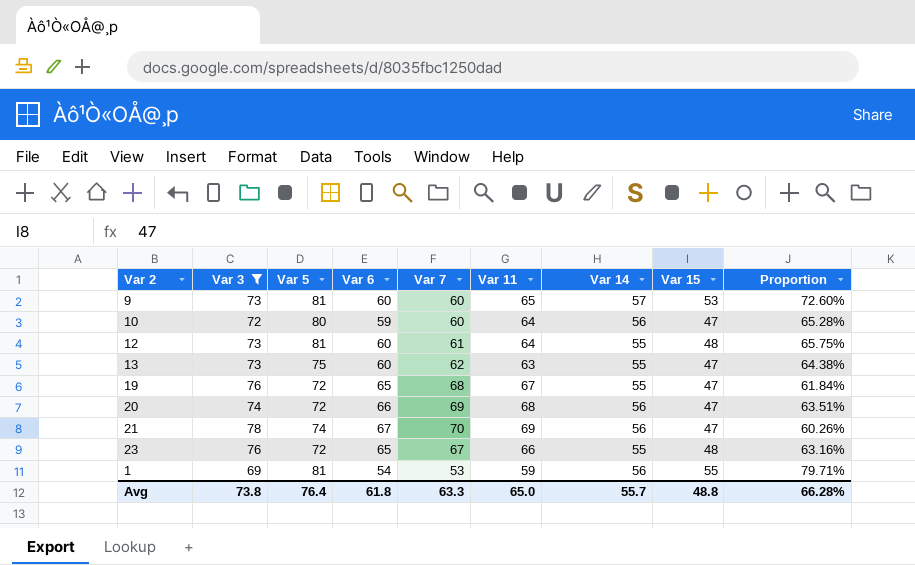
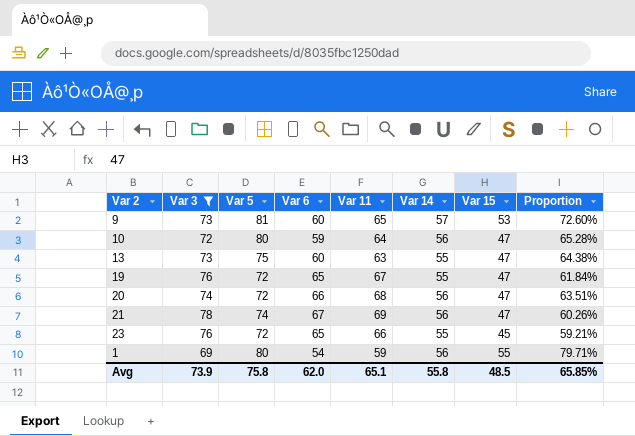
column Var 7 | position: 5 -> none
row 12: 73 | 81 | 60 | 61 | 64 | 55 | 48 | 65.75% -> none
23 | Var 15: 48 -> 45
23 | Proportion: 63.16% -> 59.21%
1 | Var 5: 81 -> 80
Avg | Var 3: 73.8 -> 73.9
Avg | Var 5: 76.4 -> 75.8
Avg | Var 6: 61.8 -> 62.0
Avg | Var 11: 65.0 -> 65.1
Avg | Var 14: 55.7 -> 55.8
Avg | Var 15: 48.8 -> 48.5
Avg | Proportion: 66.28% -> 65.85%

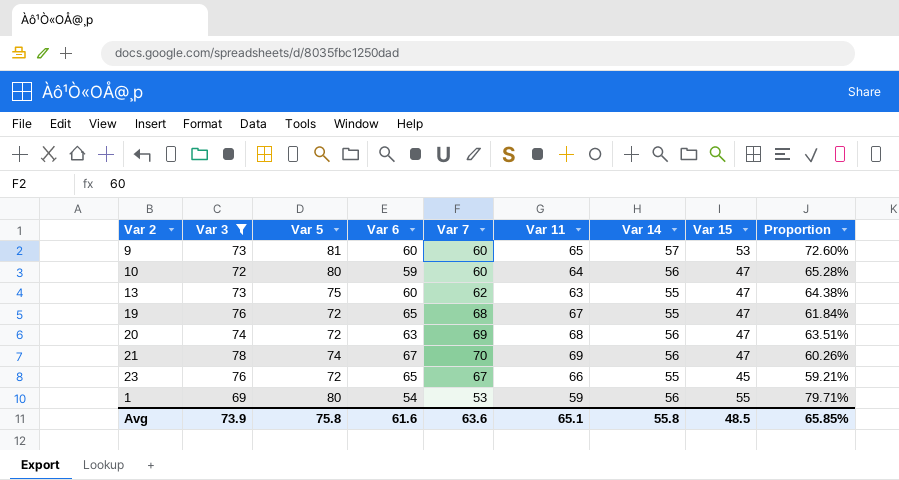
column Var 7 | position: none -> 5
20 | Var 6: 66 -> 63
Avg | Var 6: 62.0 -> 61.6

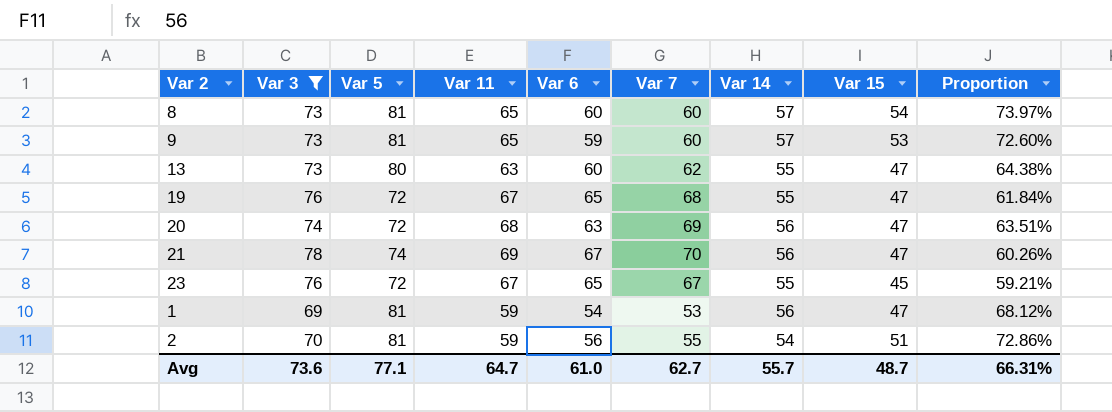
column Var 11 | position: 6 -> 4
row 10: 72 | 80 | 59 | 60 | 64 | 56 | 47 | 65.28% -> none
row 8: none -> 73 | 81 | 65 | 60 | 60 | 57 | 54 | 73.97%
9 | Var 6: 60 -> 59
13 | Var 5: 75 -> 80
23 | Var 11: 66 -> 67
1 | Var 5: 80 -> 81
1 | Var 15: 55 -> 47
1 | Proportion: 79.71% -> 68.12%
row 2: none -> 70 | 81 | 59 | 56 | 55 | 54 | 51 | 72.86%
Avg | Var 3: 73.9 -> 73.6
Avg | Var 5: 75.8 -> 77.1
Avg | Var 11: 65.1 -> 64.7
Avg | Var 6: 61.6 -> 61.0
Avg | Var 7: 63.6 -> 62.7
Avg | Var 14: 55.8 -> 55.7
Avg | Var 15: 48.5 -> 48.7
Avg | Proportion: 65.85% -> 66.31%

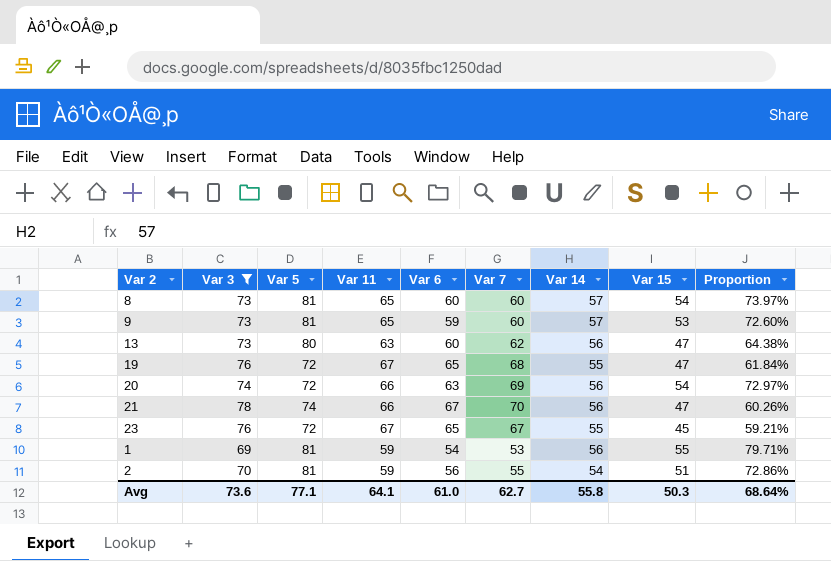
13 | Var 14: 55 -> 56
20 | Var 11: 68 -> 66
20 | Var 15: 47 -> 54
20 | Proportion: 63.51% -> 72.97%
21 | Var 11: 69 -> 66
1 | Var 15: 47 -> 55
1 | Proportion: 68.12% -> 79.71%
Avg | Var 11: 64.7 -> 64.1
Avg | Var 14: 55.7 -> 55.8
Avg | Var 15: 48.7 -> 50.3
Avg | Proportion: 66.31% -> 68.64%

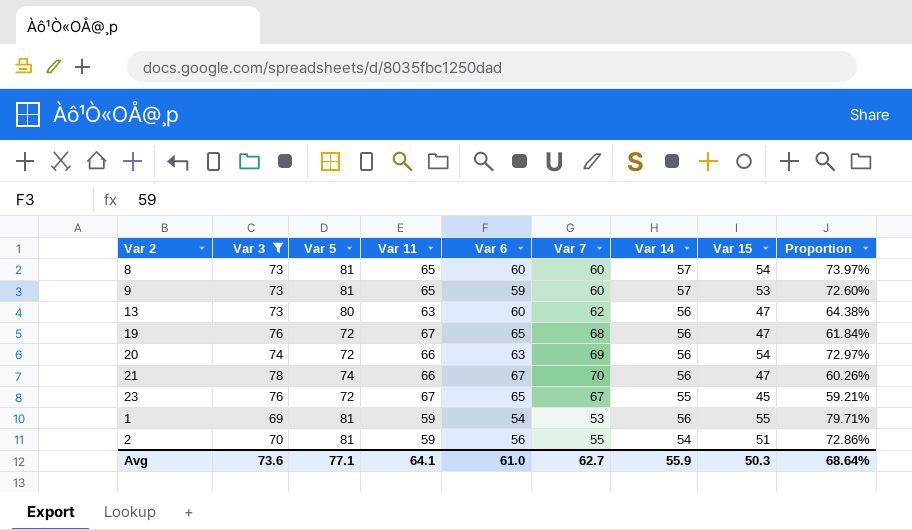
19 | Var 14: 55 -> 56
Avg | Var 14: 55.8 -> 55.9

